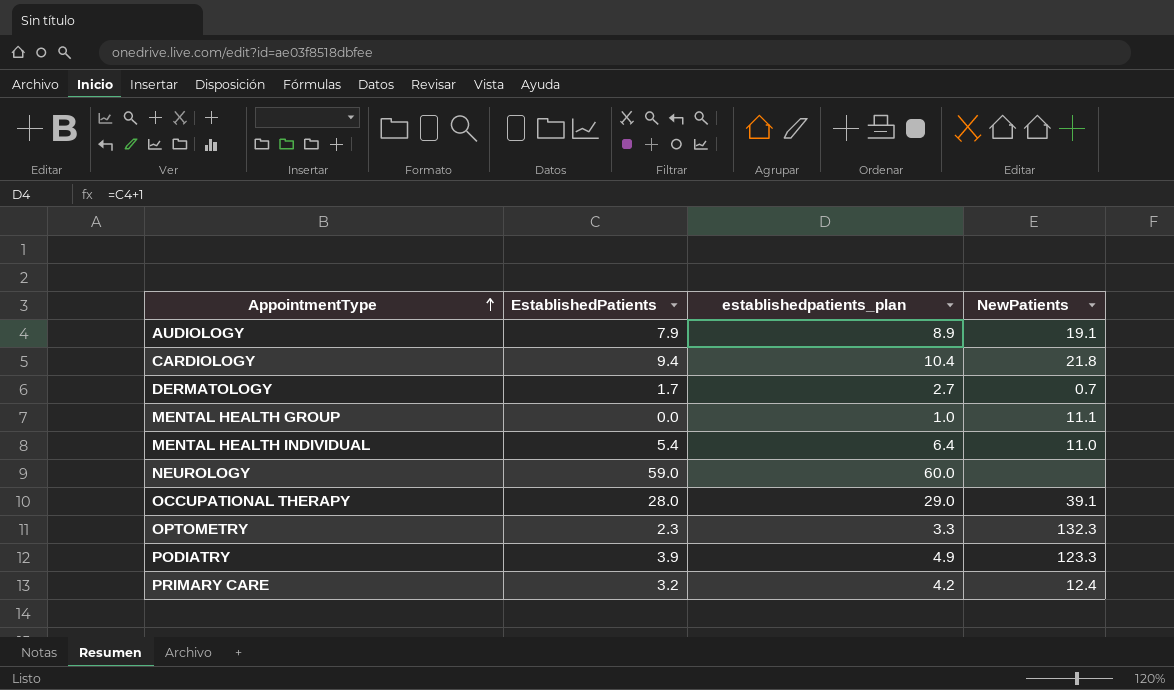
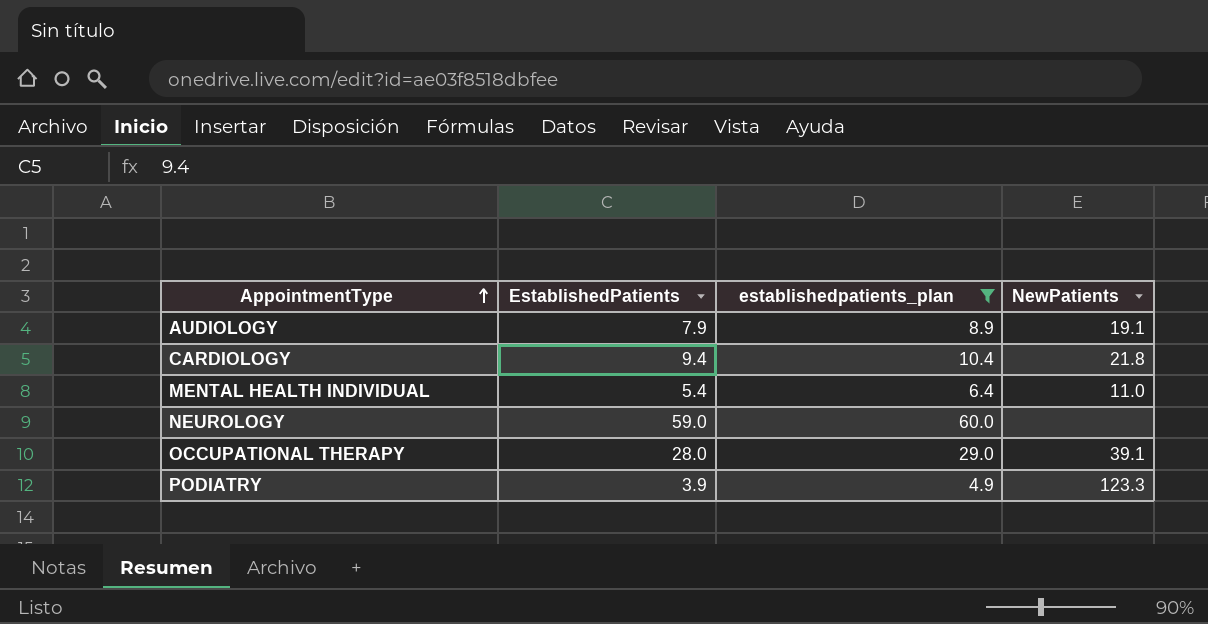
filter: none -> establishedpatients_plan >= 4.9

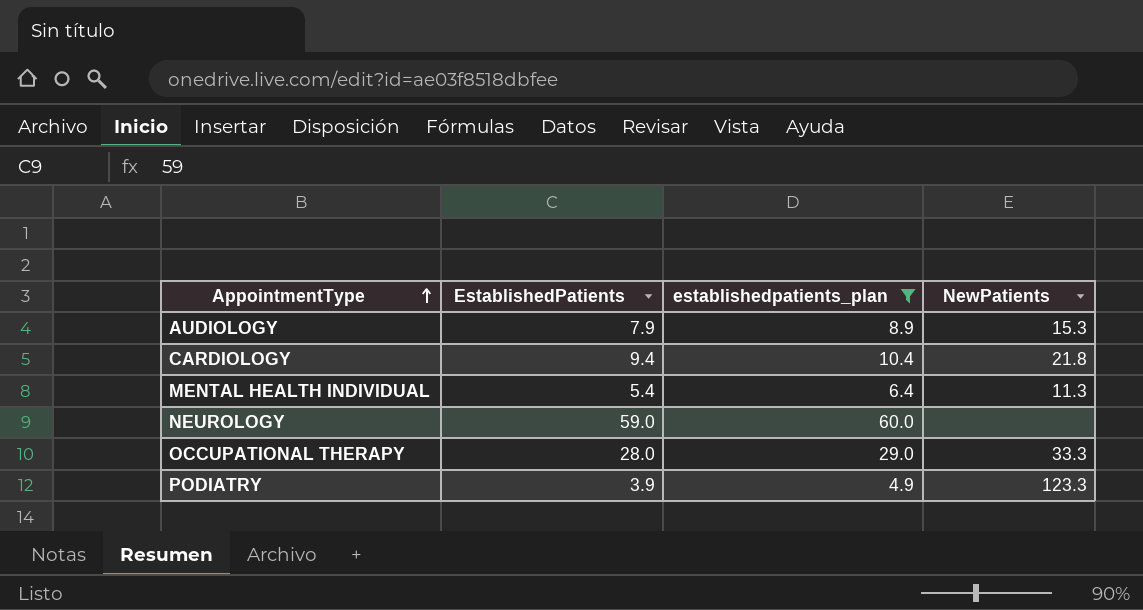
AUDIOLOGY | NewPatients: 19.1 -> 15.3
MENTAL HEALTH INDIVIDUAL | NewPatients: 11.0 -> 11.3
OCCUPATIONAL THERAPY | NewPatients: 39.1 -> 33.3

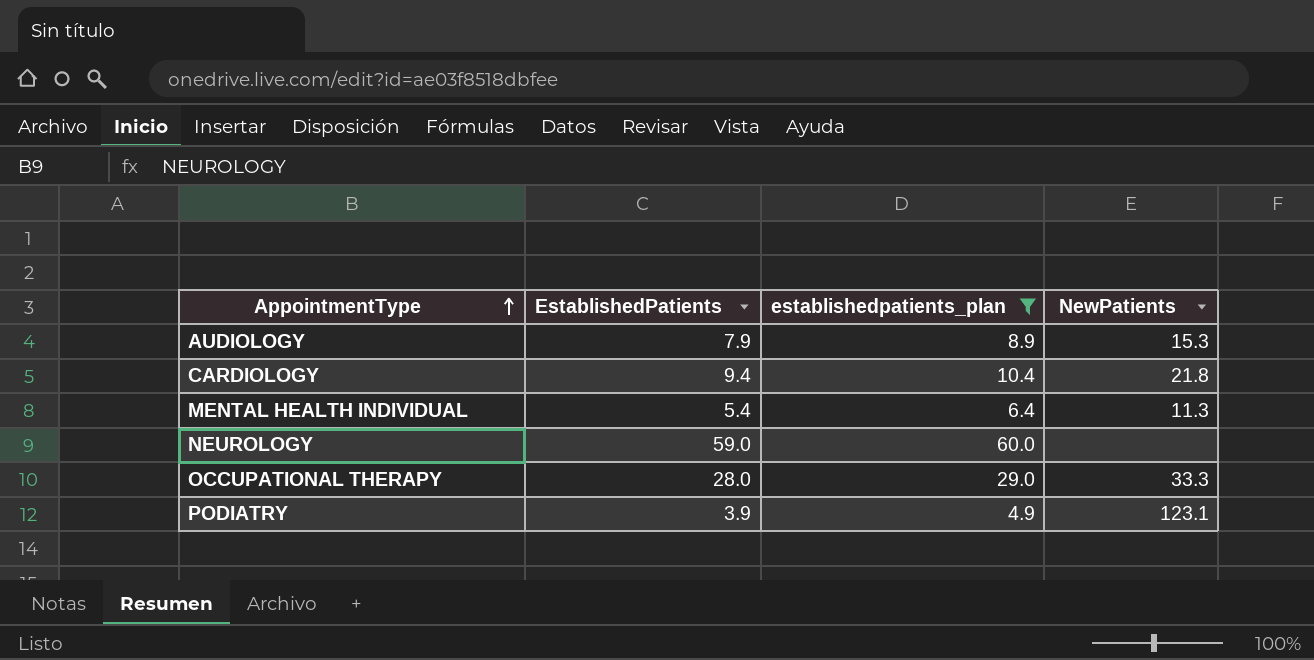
PODIATRY | NewPatients: 123.3 -> 123.1

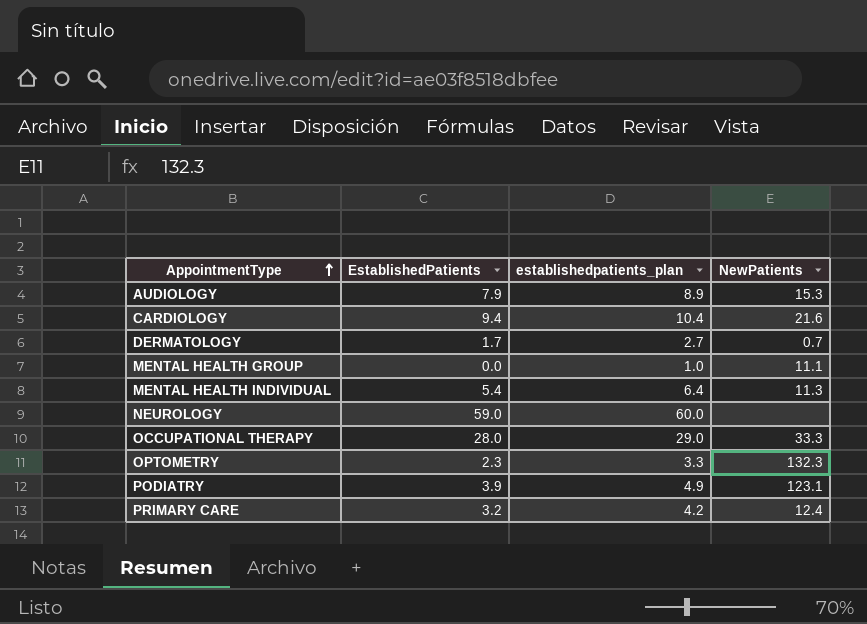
filter: establishedpatients_plan >= 4.9 -> none
CARDIOLOGY | NewPatients: 21.8 -> 21.6

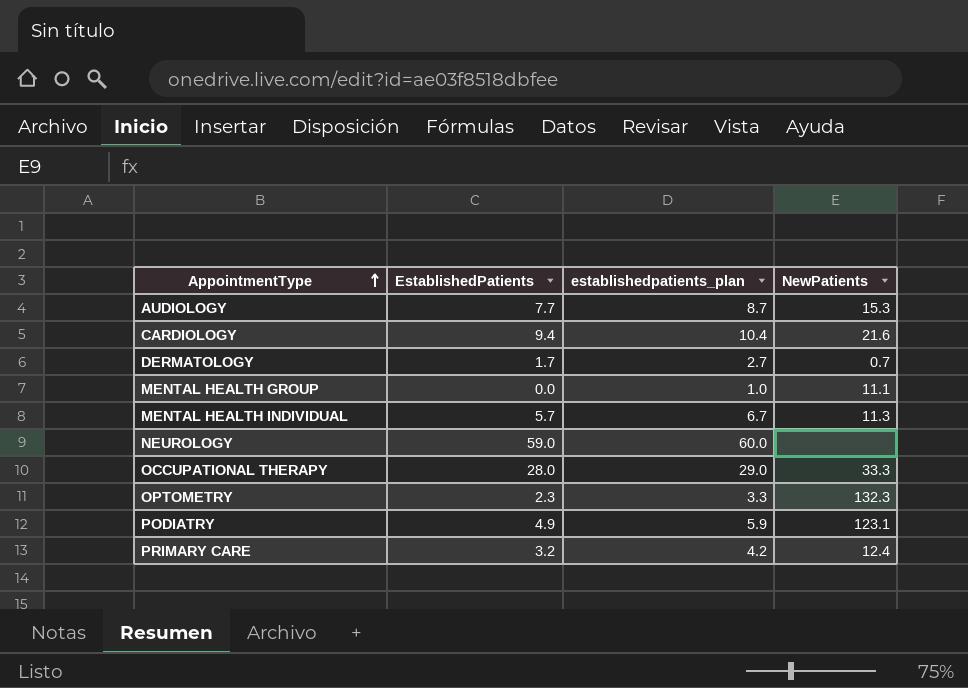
AUDIOLOGY | EstablishedPatients: 7.9 -> 7.7
AUDIOLOGY | establishedpatients_plan: 8.9 -> 8.7
MENTAL HEALTH INDIVIDUAL | EstablishedPatients: 5.4 -> 5.7
MENTAL HEALTH INDIVIDUAL | establishedpatients_plan: 6.4 -> 6.7
PODIATRY | EstablishedPatients: 3.9 -> 4.9
PODIATRY | establishedpatients_plan: 4.9 -> 5.9

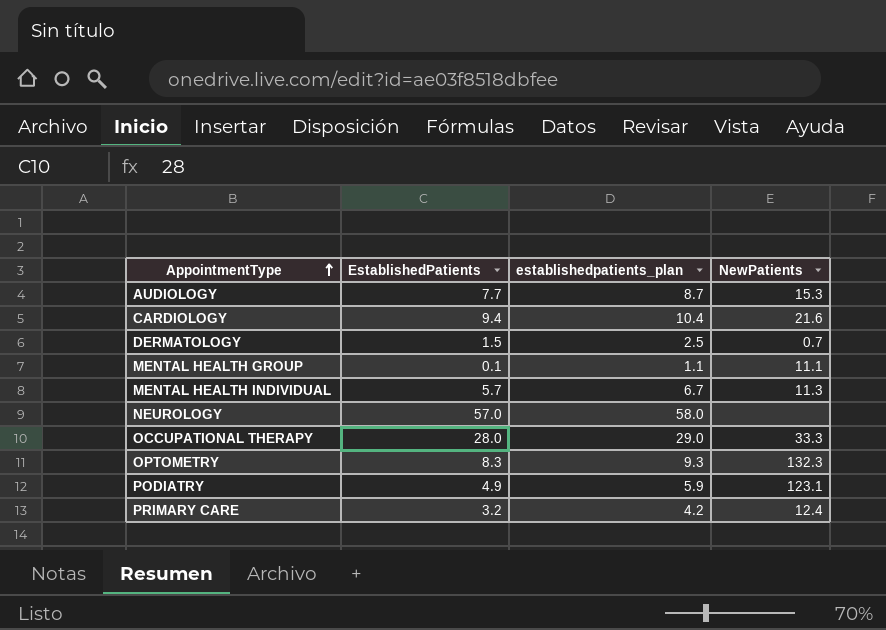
DERMATOLOGY | EstablishedPatients: 1.7 -> 1.5
DERMATOLOGY | establishedpatients_plan: 2.7 -> 2.5
MENTAL HEALTH GROUP | EstablishedPatients: 0.0 -> 0.1
MENTAL HEALTH GROUP | establishedpatients_plan: 1.0 -> 1.1
NEUROLOGY | EstablishedPatients: 59.0 -> 57.0
NEUROLOGY | establishedpatients_plan: 60.0 -> 58.0
OPTOMETRY | EstablishedPatients: 2.3 -> 8.3
OPTOMETRY | establishedpatients_plan: 3.3 -> 9.3

